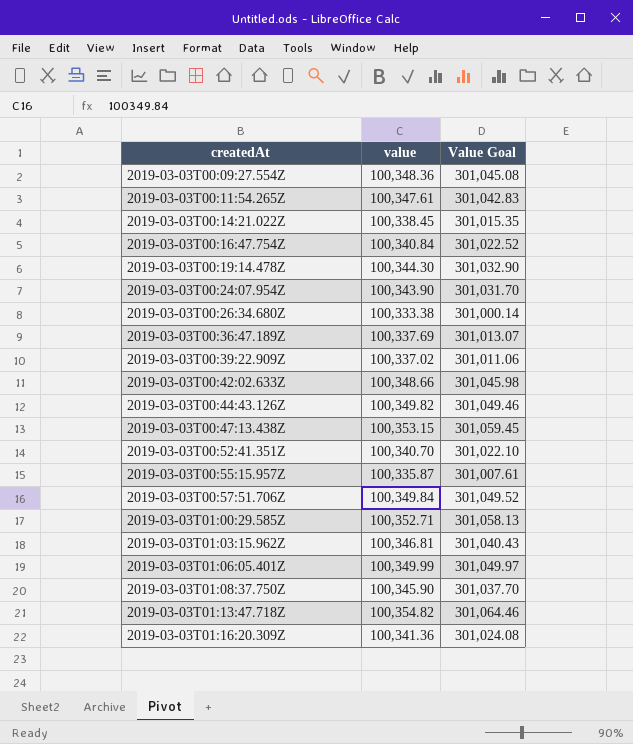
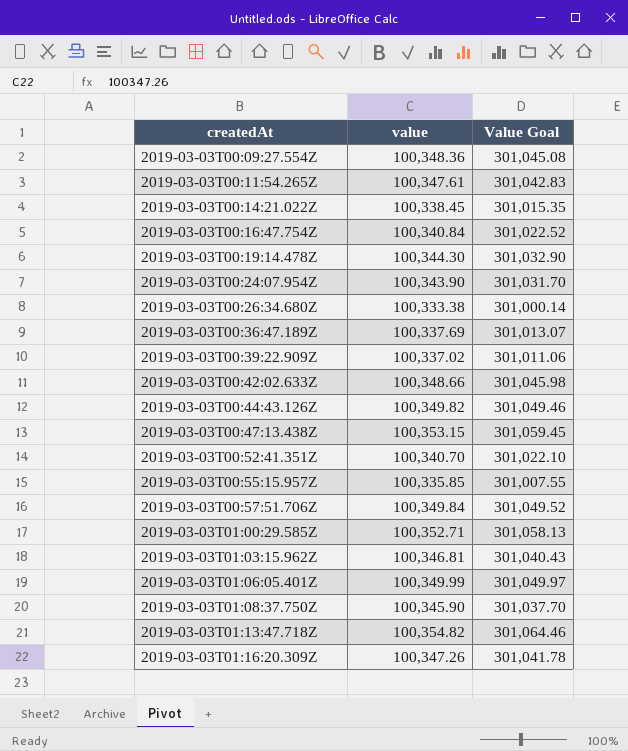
2019-03-03T00:55:15.957Z | value: 100,335.87 -> 100,335.85
2019-03-03T00:55:15.957Z | Value Goal: 301,007.61 -> 301,007.55
2019-03-03T01:16:20.309Z | value: 100,341.36 -> 100,347.26
2019-03-03T01:16:20.309Z | Value Goal: 301,024.08 -> 301,041.78

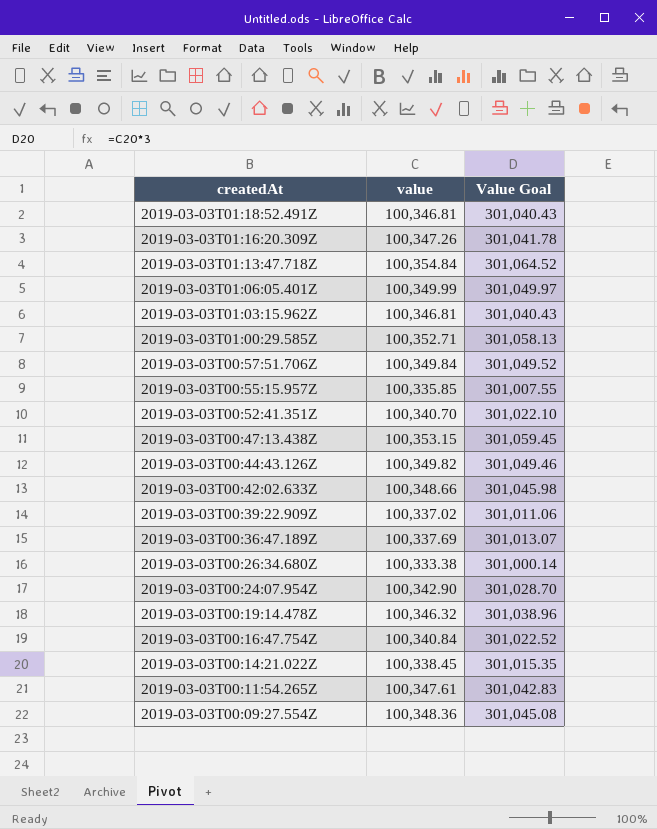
row order: createdAt ascending -> createdAt descending
row 2019-03-03T01:08:37.750Z: 100,345.90 | 301,037.70 -> none
row 2019-03-03T01:18:52.491Z: none -> 100,346.81 | 301,040.43
2019-03-03T01:13:47.718Z | value: 100,354.82 -> 100,354.84
2019-03-03T01:13:47.718Z | Value Goal: 301,064.46 -> 301,064.52
2019-03-03T00:24:07.954Z | value: 100,343.90 -> 100,342.90
2019-03-03T00:24:07.954Z | Value Goal: 301,031.70 -> 301,028.70
2019-03-03T00:19:14.478Z | value: 100,344.30 -> 100,346.32
2019-03-03T00:19:14.478Z | Value Goal: 301,032.90 -> 301,038.96

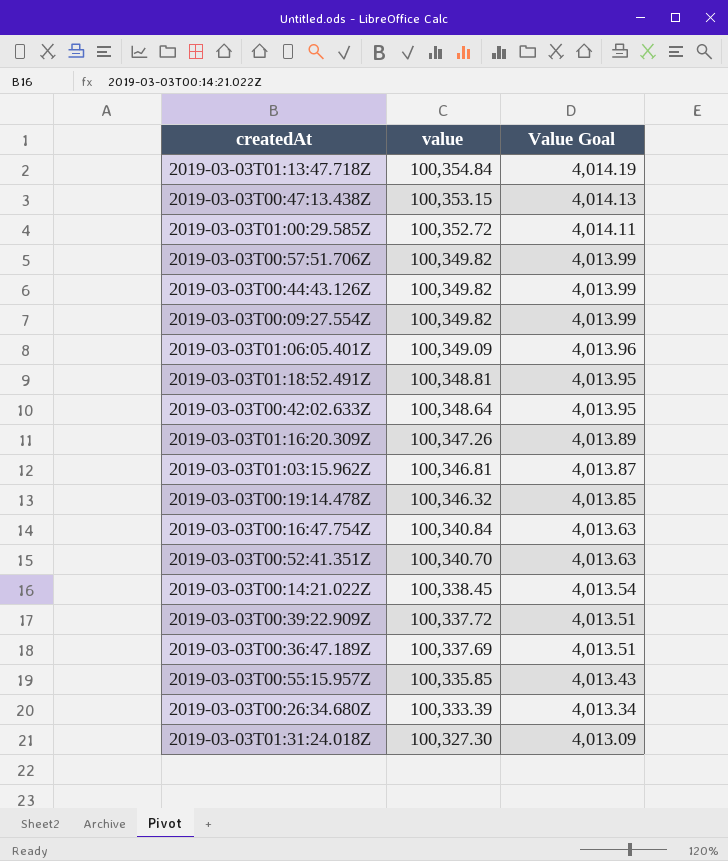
row order: createdAt descending -> value descending
column Value Goal | formula: [value] * 3 -> [value] * 0.04
row 2019-03-03T00:24:07.954Z: 100,342.90 | 301,028.70 -> none
row 2019-03-03T00:11:54.265Z: 100,347.61 | 301,042.83 -> none
2019-03-03T01:00:29.585Z | value: 100,352.71 -> 100,352.72
2019-03-03T00:57:51.706Z | value: 100,349.84 -> 100,349.82
2019-03-03T00:09:27.554Z | value: 100,348.36 -> 100,349.82
2019-03-03T01:06:05.401Z | value: 100,349.99 -> 100,349.09
2019-03-03T01:18:52.491Z | value: 100,346.81 -> 100,348.81
2019-03-03T00:42:02.633Z | value: 100,348.66 -> 100,348.64
2019-03-03T00:39:22.909Z | value: 100,337.02 -> 100,337.72
2019-03-03T00:26:34.680Z | value: 100,333.38 -> 100,333.39
row 2019-03-03T01:31:24.018Z: none -> 100,327.30 | 4,013.09

